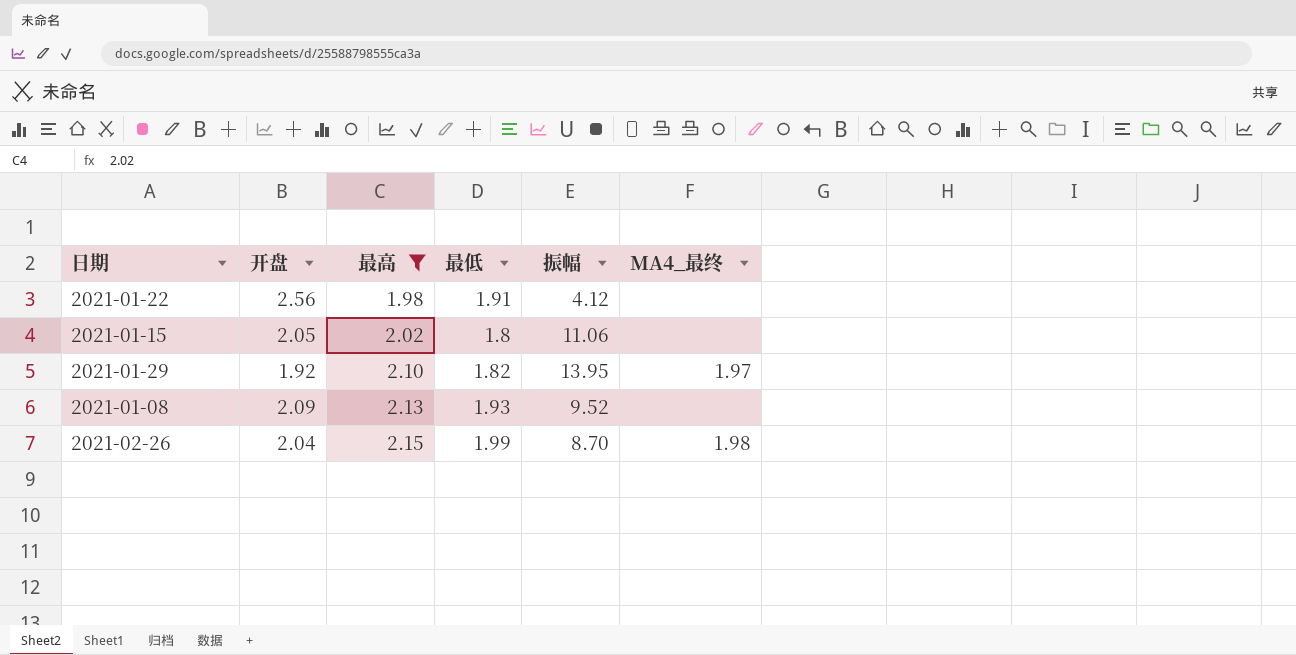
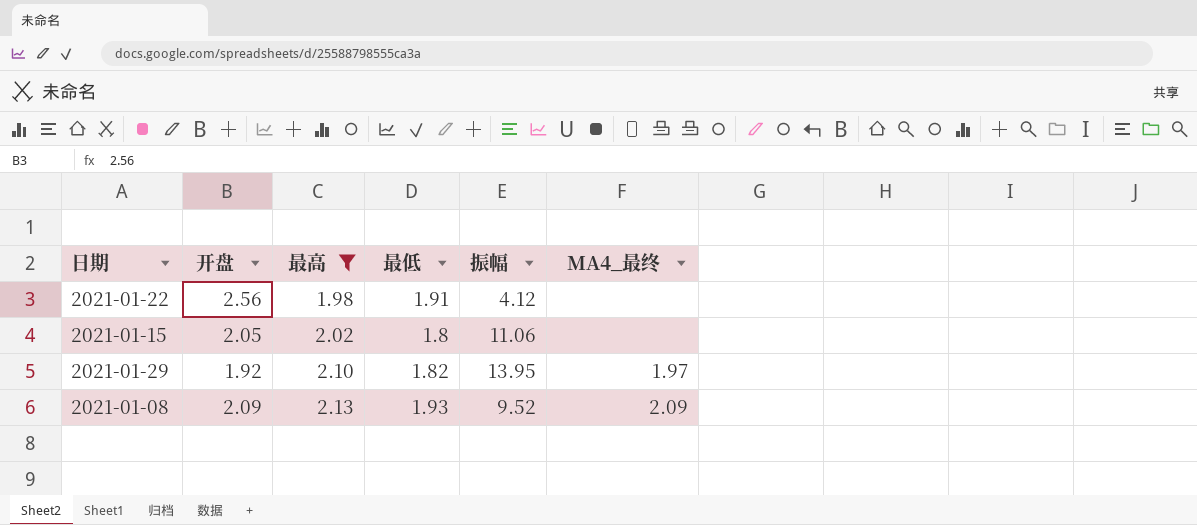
row 2021-02-26: 2.04 | 2.15 | 1.99 | 8.70 | 1.98 -> none
2021-01-08 | MA4_最终: none -> 2.09

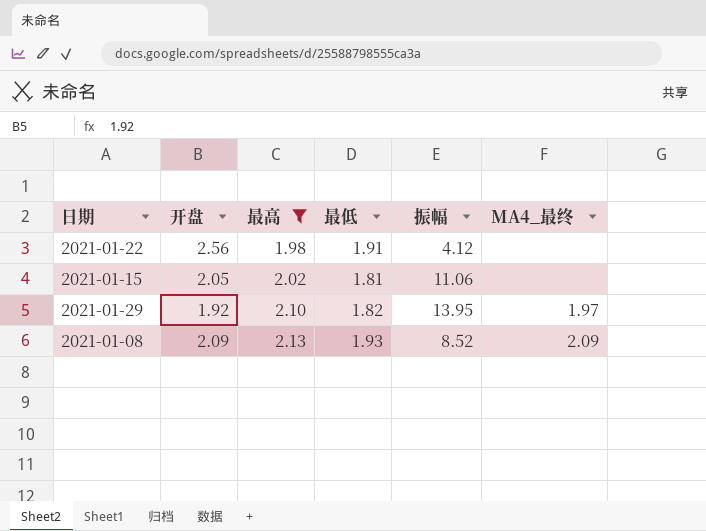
2021-01-15 | 最低: 1.8 -> 1.81
2021-01-08 | 振幅: 9.52 -> 8.52

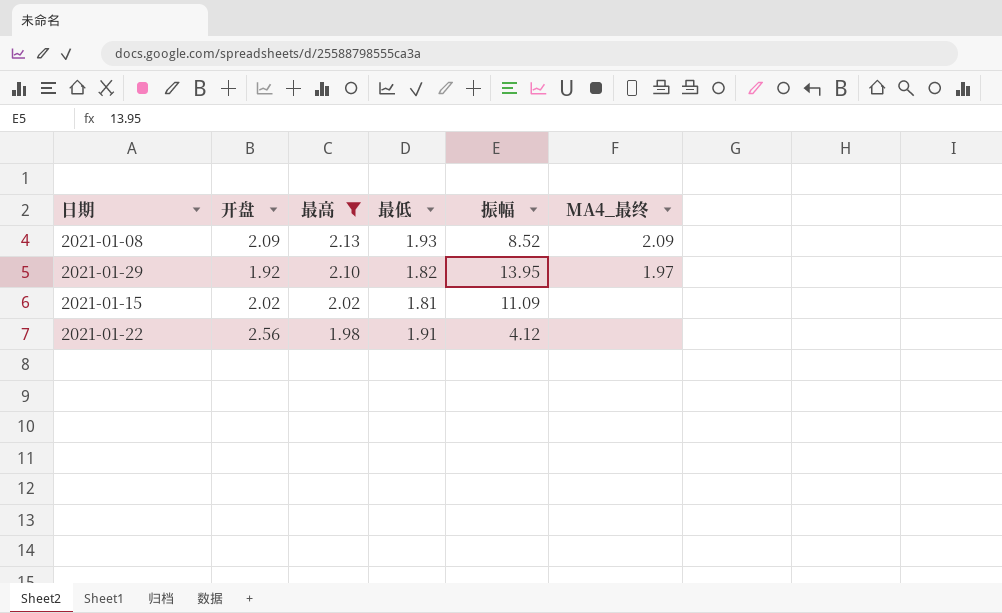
row order: 最高 ascending -> 最高 descending
2021-01-15 | 开盘: 2.05 -> 2.02
2021-01-15 | 振幅: 11.06 -> 11.09

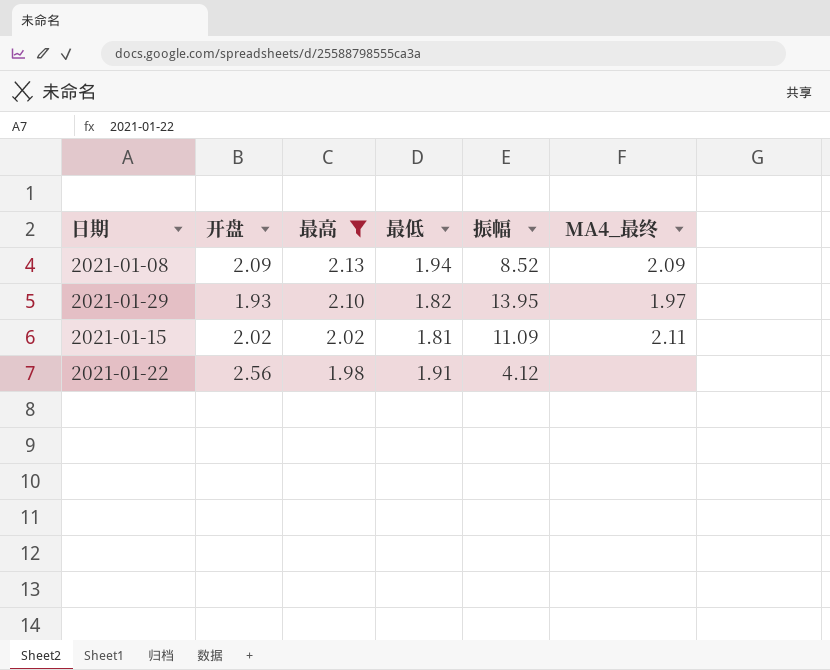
2021-01-08 | 最低: 1.93 -> 1.94
2021-01-29 | 开盘: 1.92 -> 1.93
2021-01-15 | MA4_最终: none -> 2.11

